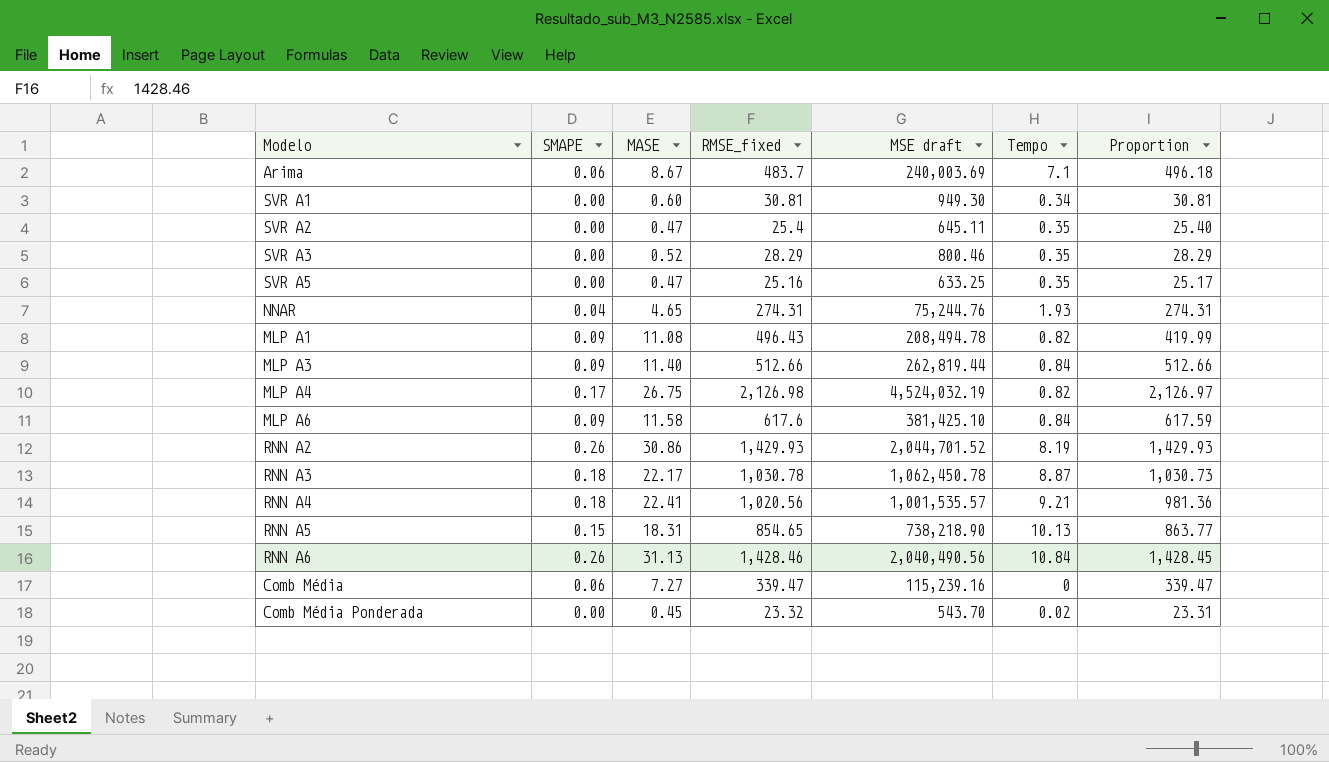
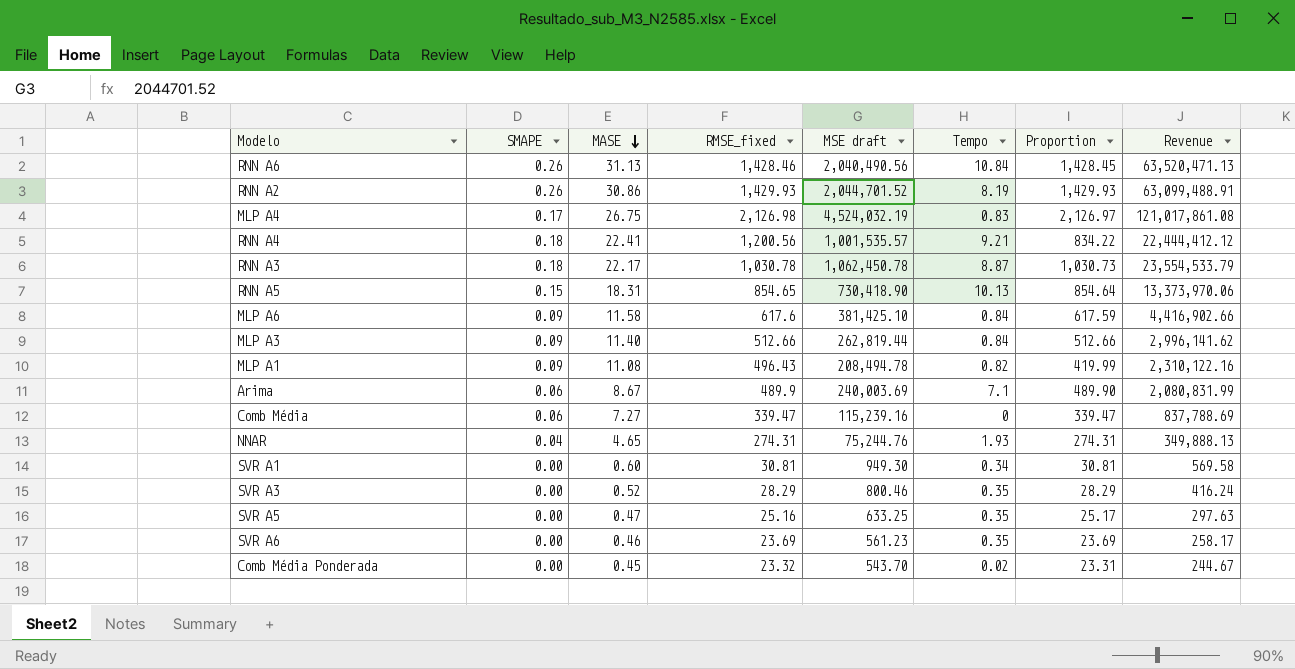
row order: none -> MASE descending
column Revenue | formula: none -> [MASE] * [MSE draft]
row SVR A2: 0.00 | 0.47 | 25.4 | 645.11 | 0.35 | 25.40 -> none
MLP A4 | Tempo: 0.82 -> 0.83
RNN A4 | RMSE_fixed: 1,020.56 -> 1,200.56
RNN A4 | Proportion: 981.36 -> 834.22
RNN A5 | MSE draft: 738,218.90 -> 730,418.90
RNN A5 | Proportion: 863.77 -> 854.64
Arima | RMSE_fixed: 483.7 -> 489.9
Arima | Proportion: 496.18 -> 489.90
row SVR A6: none -> 0.00 | 0.46 | 23.69 | 561.23 | 0.35 | 23.69 | 258.17

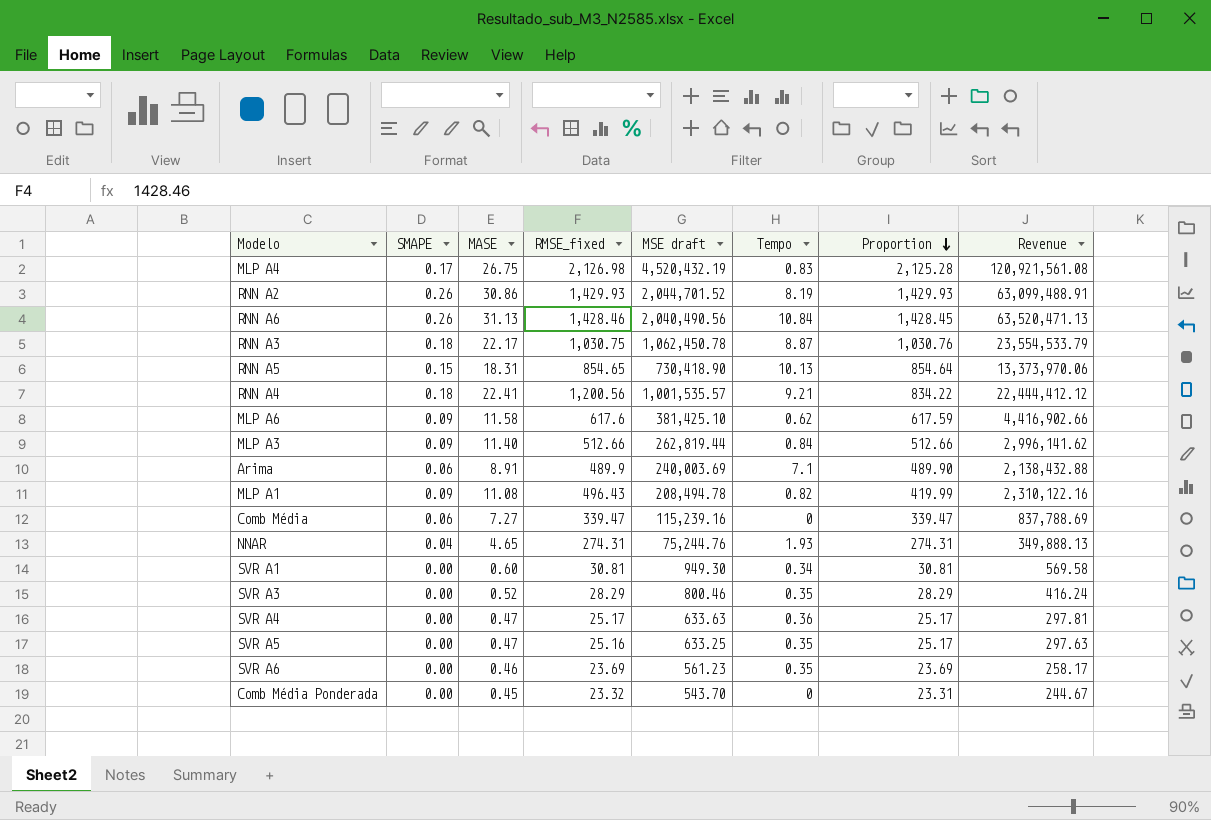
row order: MASE descending -> Proportion descending
MLP A4 | MSE draft: 4,524,032.19 -> 4,520,432.19
MLP A4 | Proportion: 2,126.97 -> 2,125.28
MLP A4 | Revenue: 121,017,861.08 -> 120,921,561.08
RNN A3 | RMSE_fixed: 1,030.78 -> 1,030.75
RNN A3 | Proportion: 1,030.73 -> 1,030.76
MLP A6 | Tempo: 0.84 -> 0.62
Arima | MASE: 8.67 -> 8.91
Arima | Revenue: 2,080,831.99 -> 2,138,432.88
row SVR A4: none -> 0.00 | 0.47 | 25.17 | 633.63 | 0.36 | 25.17 | 297.81
Comb Média Ponderada | Tempo: 0.02 -> 0

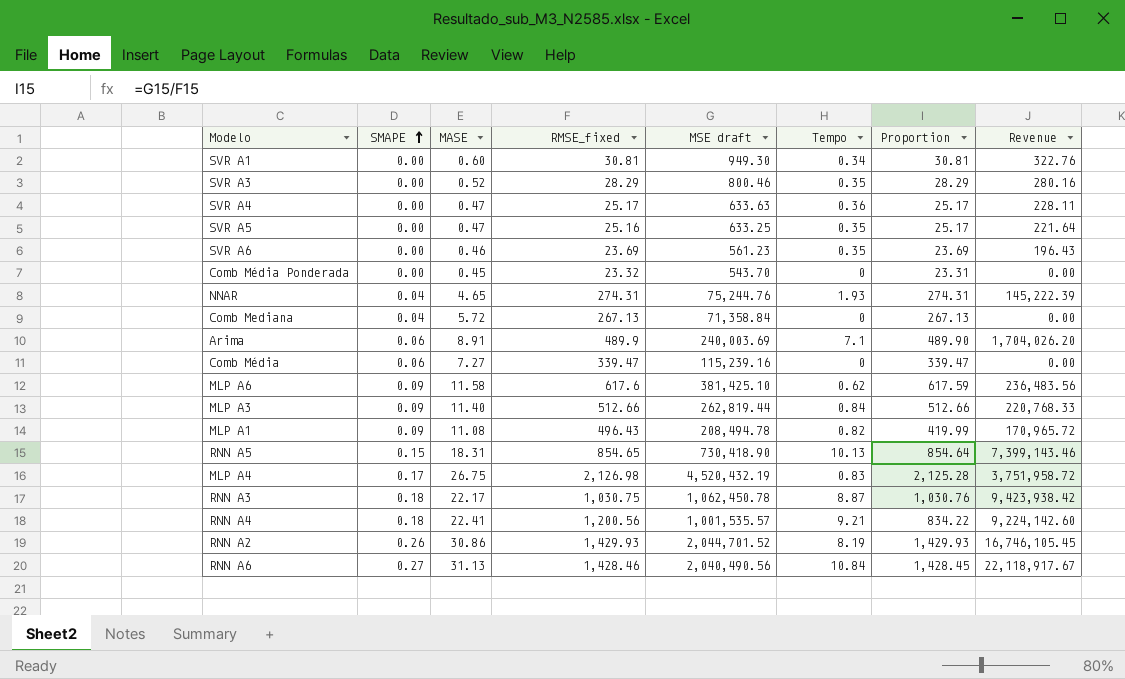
row order: Proportion descending -> SMAPE ascending
column Revenue | formula: [MASE] * [MSE draft] -> [MSE draft] * [Tempo]
row Comb Mediana: none -> 0.04 | 5.72 | 267.13 | 71,358.84 | 0 | 267.13 | 0.00
RNN A6 | SMAPE: 0.26 -> 0.27

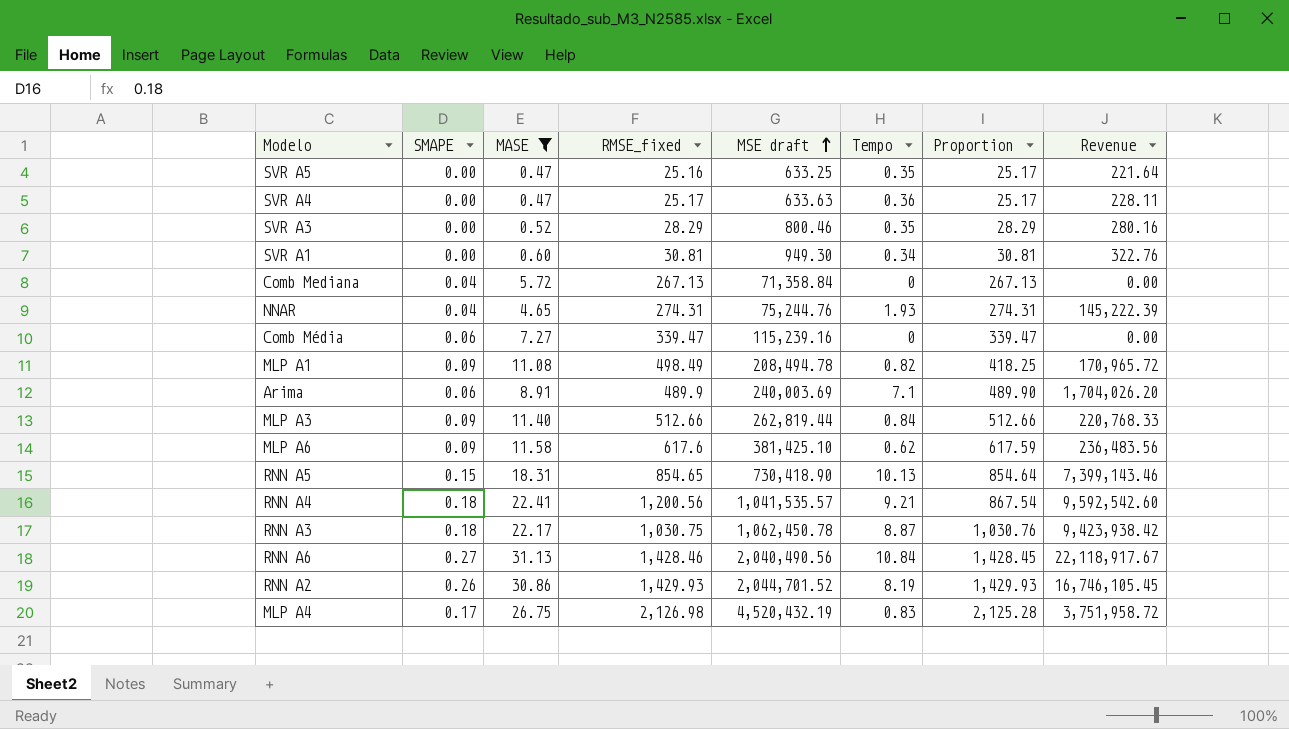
filter: none -> MASE >= 0.47
row order: SMAPE ascending -> MSE draft ascending
MLP A1 | RMSE_fixed: 496.43 -> 498.49
MLP A1 | Proportion: 419.99 -> 418.25
RNN A4 | MSE draft: 1,001,535.57 -> 1,041,535.57
RNN A4 | Proportion: 834.22 -> 867.54
RNN A4 | Revenue: 9,224,142.60 -> 9,592,542.60

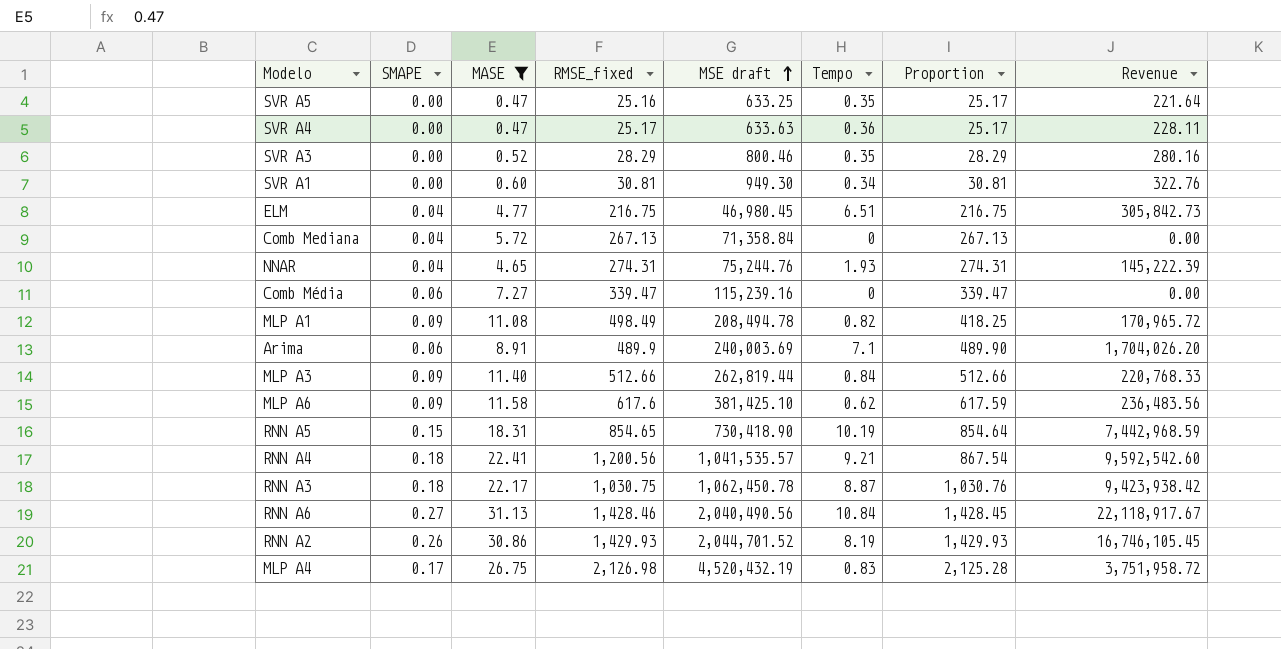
row ELM: none -> 0.04 | 4.77 | 216.75 | 46,980.45 | 6.51 | 216.75 | 305,842.73
RNN A5 | Tempo: 10.13 -> 10.19
RNN A5 | Revenue: 7,399,143.46 -> 7,442,968.59

